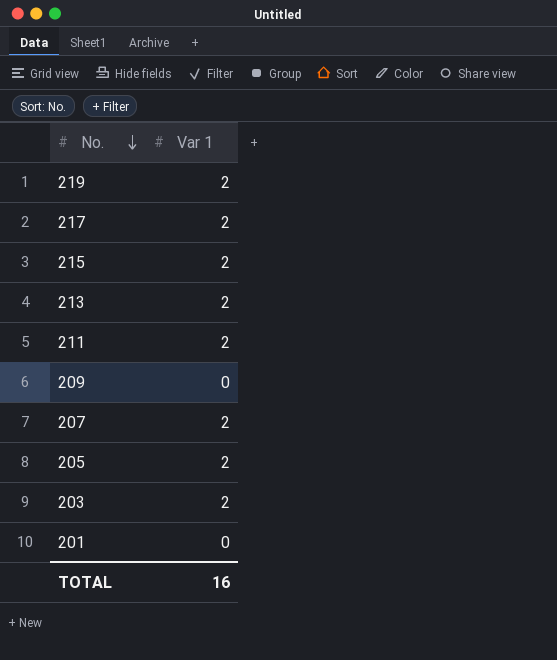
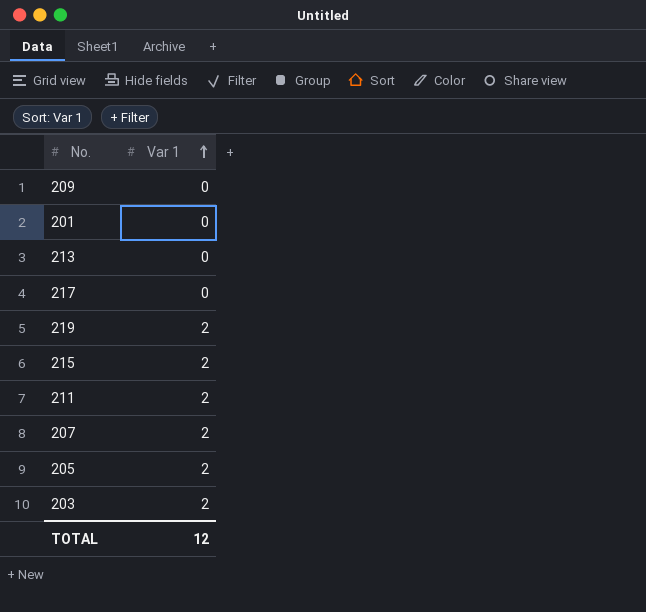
row order: No. descending -> Var 1 ascending
213 | Var 1: 2 -> 0
217 | Var 1: 2 -> 0
TOTAL | Var 1: 16 -> 12

